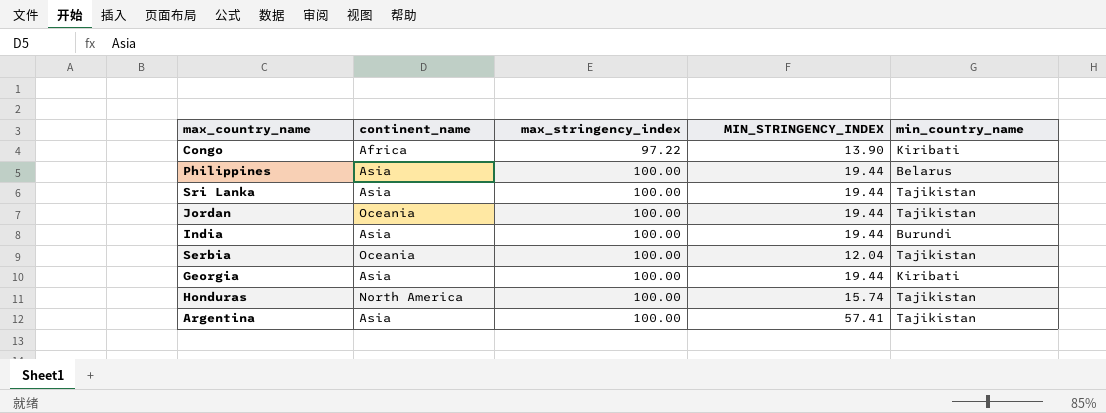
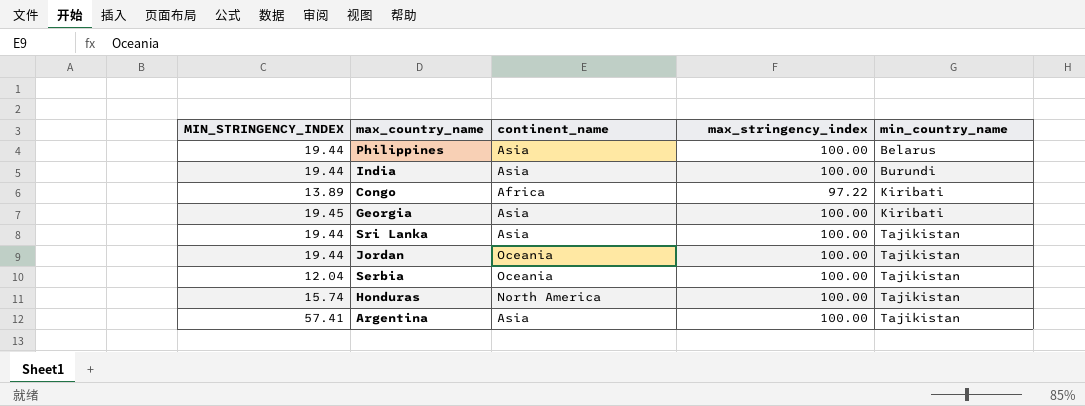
row order: max_stringency_index ascending -> min_country_name ascending
column MIN_STRINGENCY_INDEX | position: 4 -> 1
Congo | MIN_STRINGENCY_INDEX: 13.90 -> 13.89
Georgia | MIN_STRINGENCY_INDEX: 19.44 -> 19.45

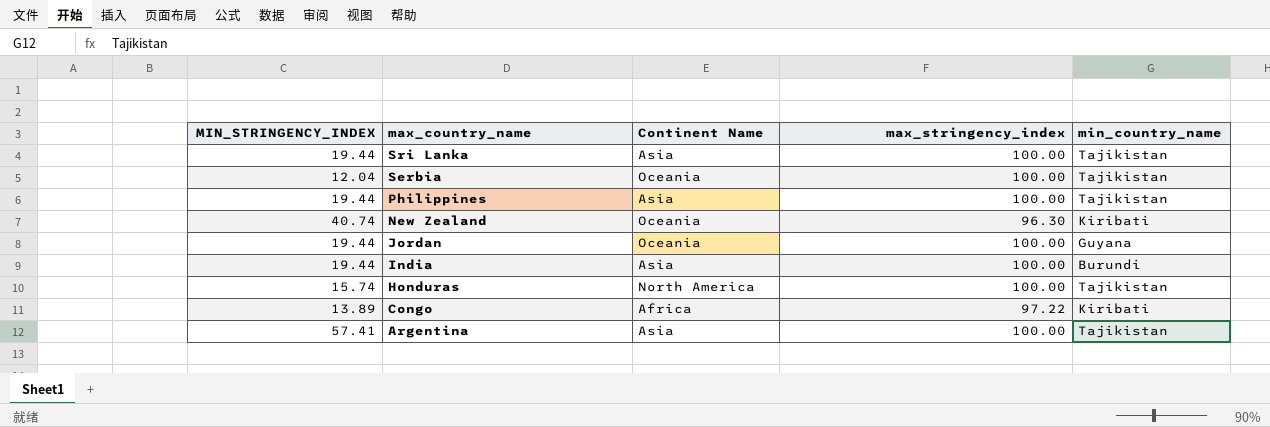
row order: min_country_name ascending -> max_country_name descending
column name: continent_name -> Continent Name
row Georgia: 19.45 | Asia | 100.00 | Kiribati -> none
Philippines | min_country_name: Belarus -> Tajikistan
row New Zealand: none -> 40.74 | Oceania | 96.30 | Kiribati
Jordan | min_country_name: Tajikistan -> Guyana

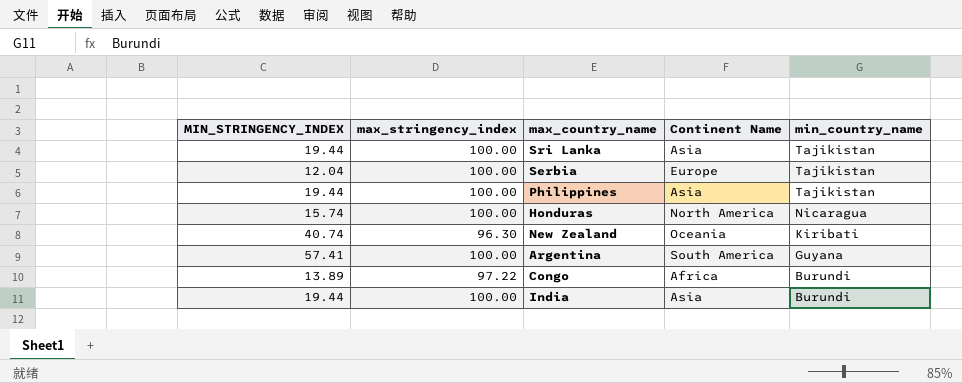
row order: max_country_name descending -> min_country_name descending
column max_stringency_index | position: 4 -> 2
row Jordan: 19.44 | Oceania | 100.00 | Guyana -> none
Serbia | Continent Name: Oceania -> Europe
Honduras | min_country_name: Tajikistan -> Nicaragua
Argentina | Continent Name: Asia -> South America
Argentina | min_country_name: Tajikistan -> Guyana
Congo | min_country_name: Kiribati -> Burundi

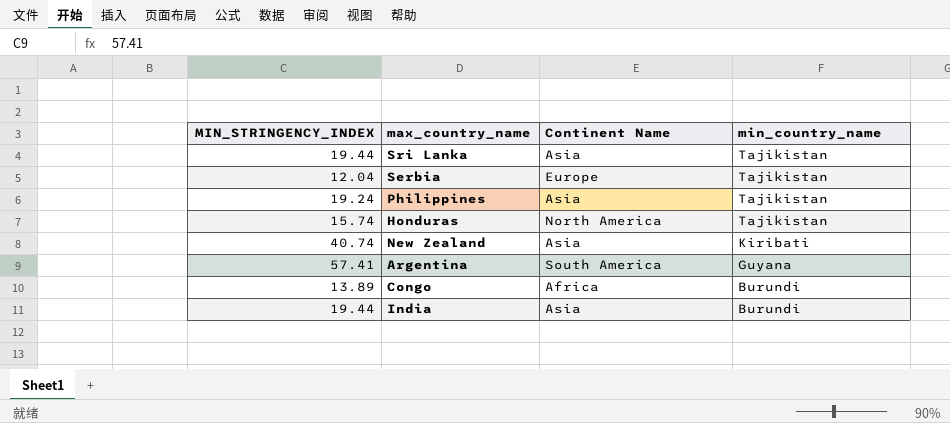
column max_stringency_index | position: 2 -> none
Philippines | MIN_STRINGENCY_INDEX: 19.44 -> 19.24
Honduras | min_country_name: Nicaragua -> Tajikistan
New Zealand | Continent Name: Oceania -> Asia

